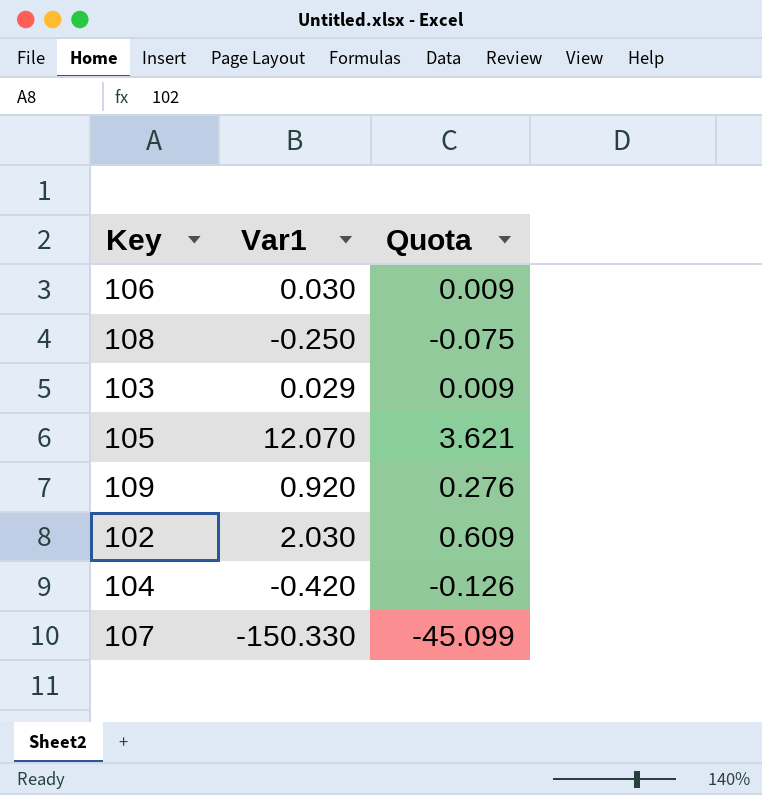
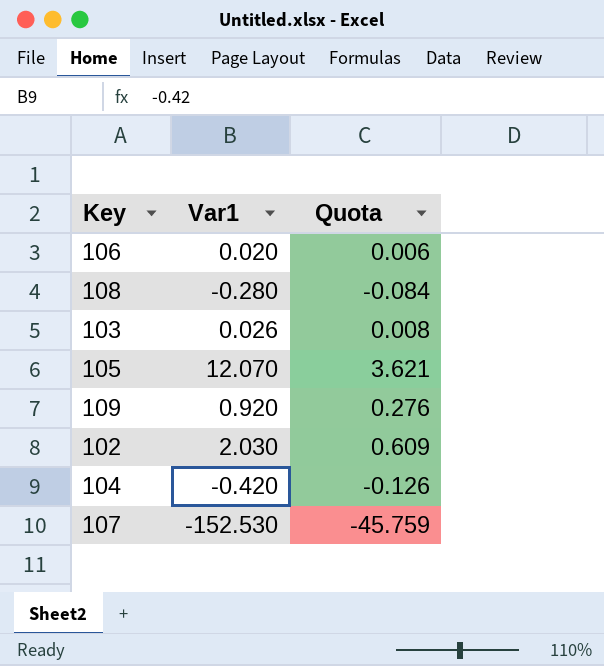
106 | Var1: 0.030 -> 0.020
106 | Quota: 0.009 -> 0.006
108 | Var1: -0.250 -> -0.280
108 | Quota: -0.075 -> -0.084
103 | Var1: 0.029 -> 0.026
103 | Quota: 0.009 -> 0.008
107 | Var1: -150.330 -> -152.530
107 | Quota: -45.099 -> -45.759

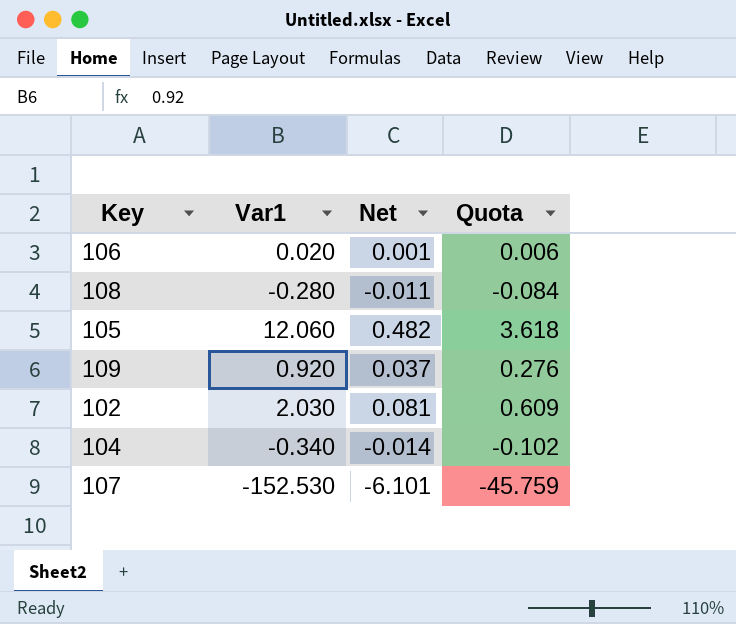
column Net | formula: none -> [Var1] * 0.04
row 103: 0.026 | 0.008 -> none
105 | Var1: 12.070 -> 12.060
105 | Quota: 3.621 -> 3.618
104 | Var1: -0.420 -> -0.340
104 | Quota: -0.126 -> -0.102

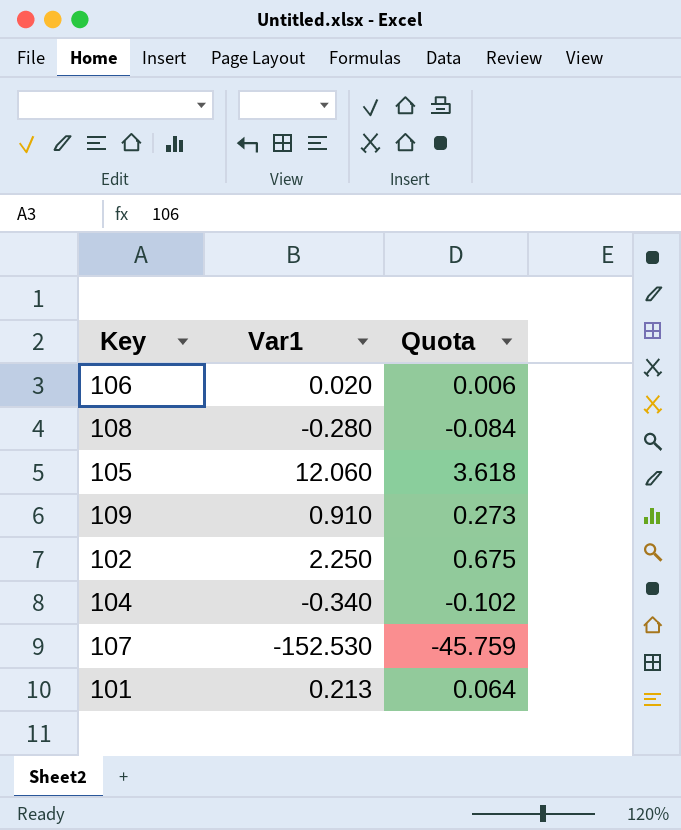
column Net | formula: [Var1] * 0.04 -> none
109 | Var1: 0.920 -> 0.910
109 | Quota: 0.276 -> 0.273
102 | Var1: 2.030 -> 2.250
102 | Quota: 0.609 -> 0.675
row 101: none -> 0.213 | 0.064

